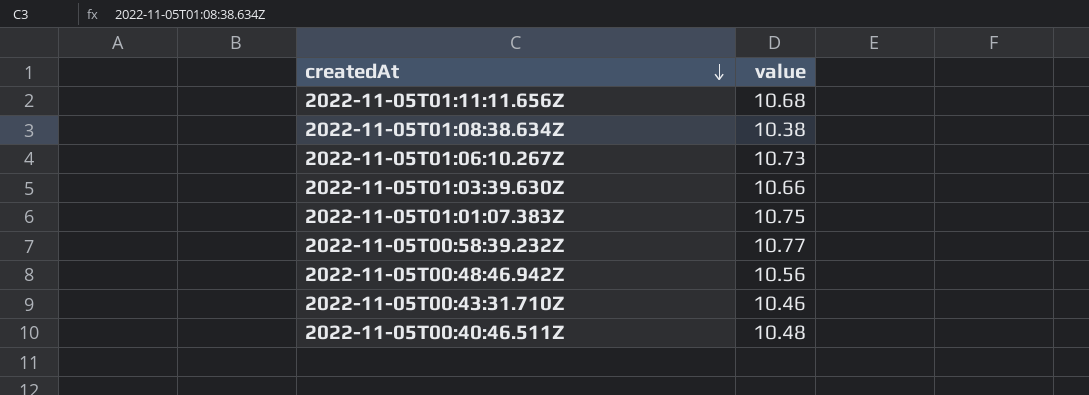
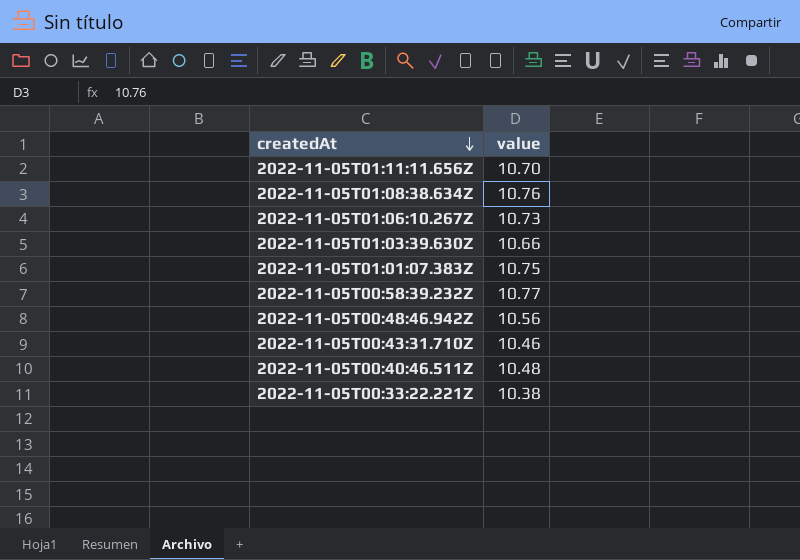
2022-11-05T01:11:11.656Z | value: 10.68 -> 10.70
2022-11-05T01:08:38.634Z | value: 10.38 -> 10.76
row 2022-11-05T00:33:22.221Z: none -> 10.38

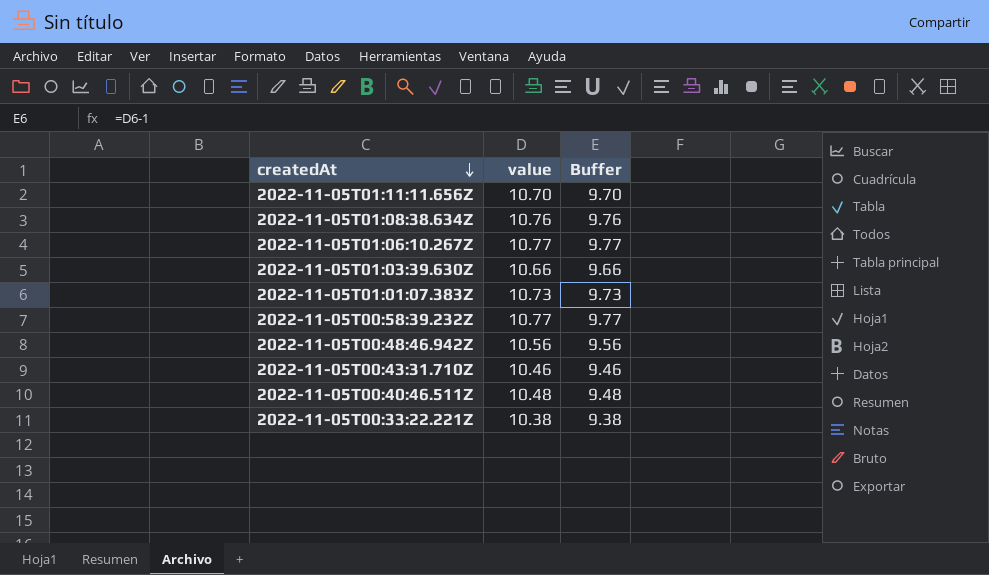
column Buffer | formula: none -> [value] - 1
2022-11-05T01:06:10.267Z | value: 10.73 -> 10.77
2022-11-05T01:01:07.383Z | value: 10.75 -> 10.73

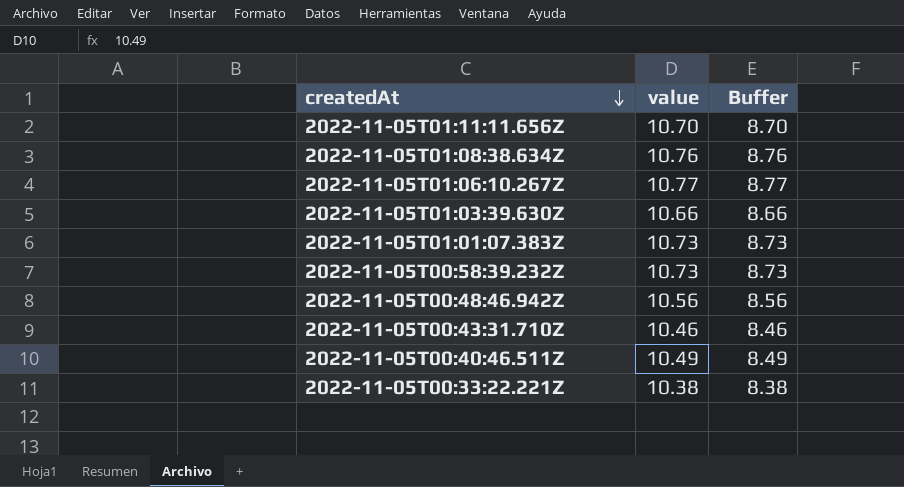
column Buffer | formula: [value] - 1 -> [value] - 2
2022-11-05T00:58:39.232Z | value: 10.77 -> 10.73
2022-11-05T00:40:46.511Z | value: 10.48 -> 10.49

